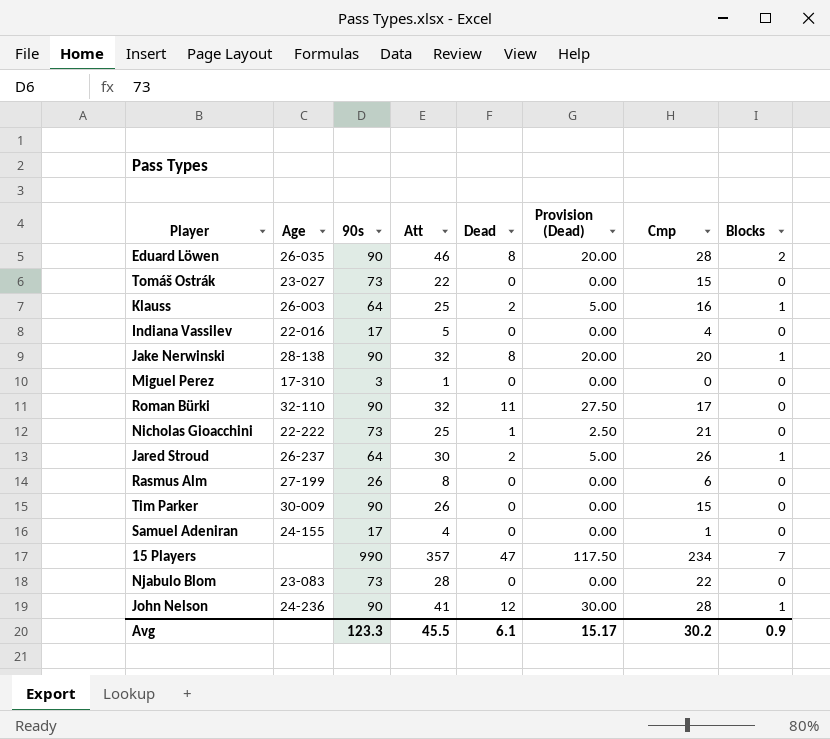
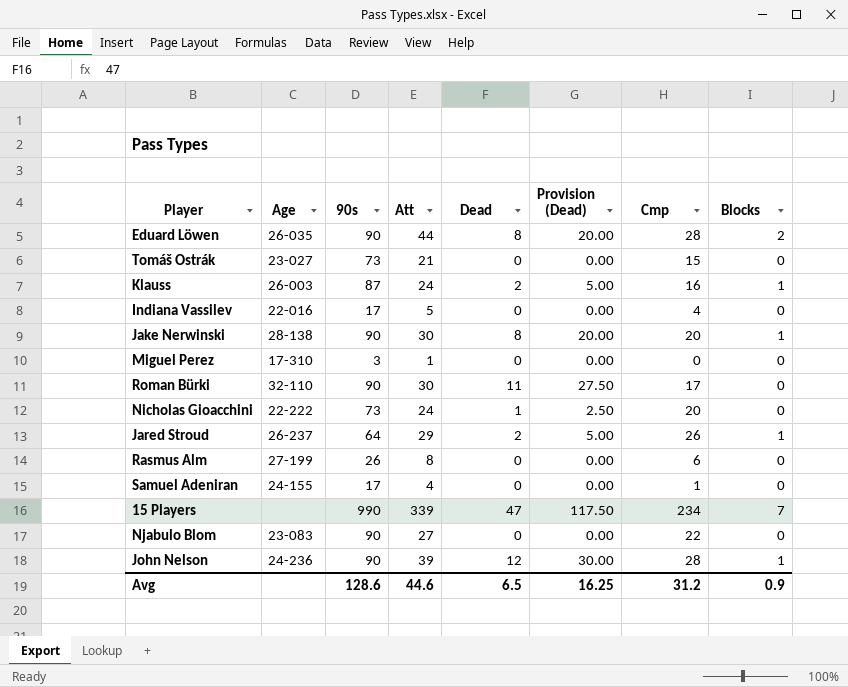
row Tim Parker: 30-009 | 90 | 26 | 0 | 0.00 | 15 | 0 -> none
Eduard Löwen | Att: 46 -> 44
Tomáš Ostrák | Att: 22 -> 21
Klauss | 90s: 64 -> 87
Klauss | Att: 25 -> 24
Jake Nerwinski | Att: 32 -> 30
Roman Bürki | Att: 32 -> 30
Nicholas Gioacchini | Att: 25 -> 24
Nicholas Gioacchini | Cmp: 21 -> 20
Jared Stroud | Att: 30 -> 29
15 Players | Att: 357 -> 339
Njabulo Blom | 90s: 73 -> 90
Njabulo Blom | Att: 28 -> 27
John Nelson | Att: 41 -> 39
Avg | 90s: 123.3 -> 128.6
Avg | Att: 45.5 -> 44.6
Avg | Dead: 6.1 -> 6.5
Avg | Provision (Dead): 15.17 -> 16.25
Avg | Cmp: 30.2 -> 31.2

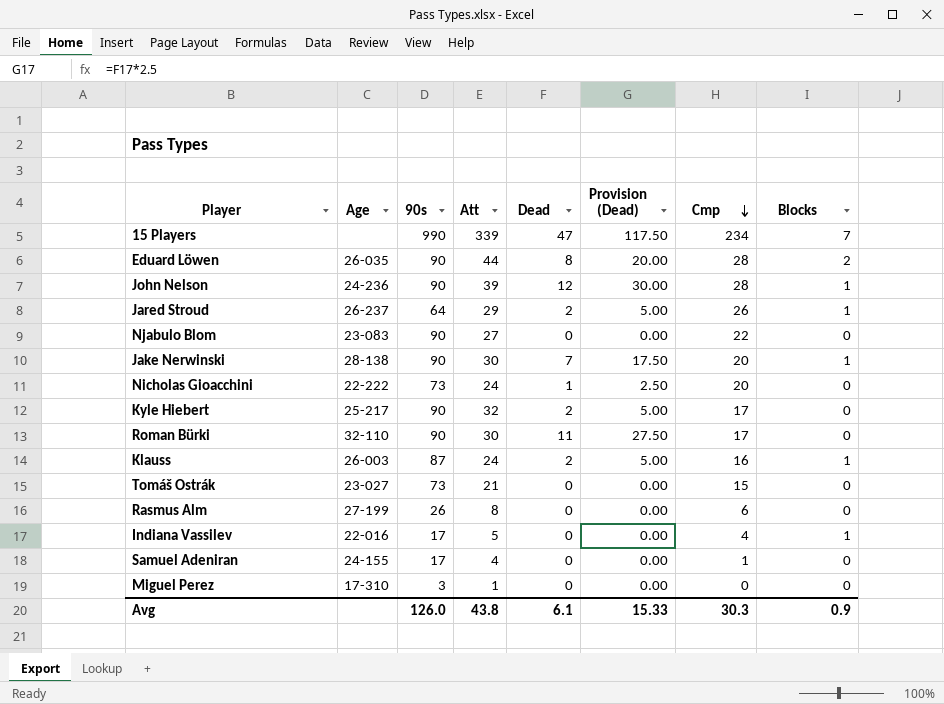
row order: none -> Cmp descending
Jake Nerwinski | Dead: 8 -> 7
Jake Nerwinski | Provision (Dead): 20.00 -> 17.50
row Kyle Hiebert: none -> 25-217 | 90 | 32 | 2 | 5.00 | 17 | 0
Indiana Vassilev | Blocks: 0 -> 1
Avg | 90s: 128.6 -> 126.0
Avg | Att: 44.6 -> 43.8
Avg | Dead: 6.5 -> 6.1
Avg | Provision (Dead): 16.25 -> 15.33
Avg | Cmp: 31.2 -> 30.3

